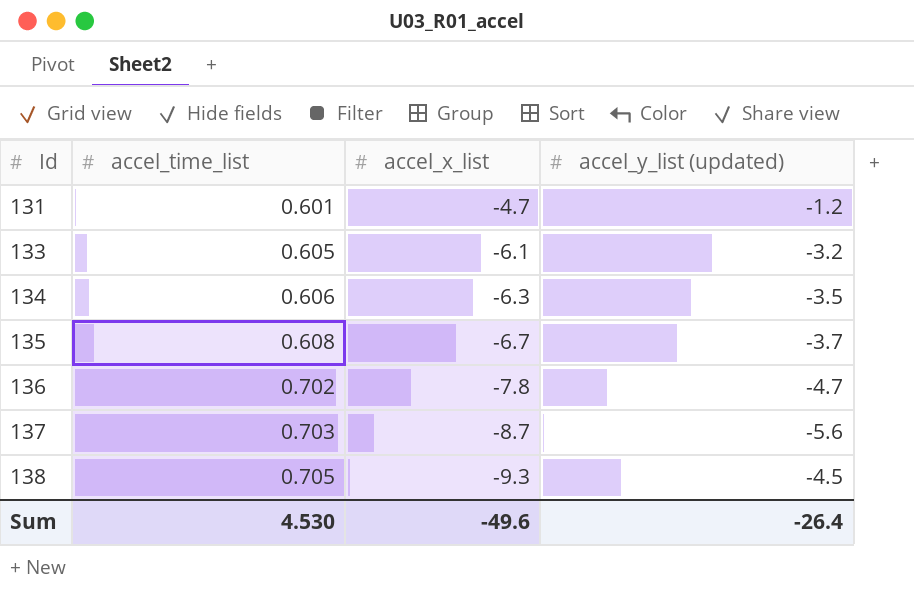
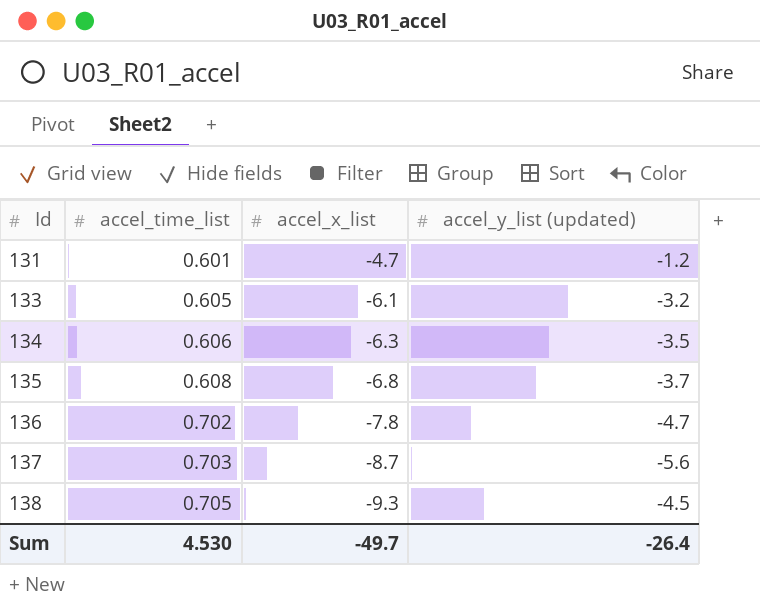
135 | accel_x_list: -6.7 -> -6.8
Sum | accel_x_list: -49.6 -> -49.7

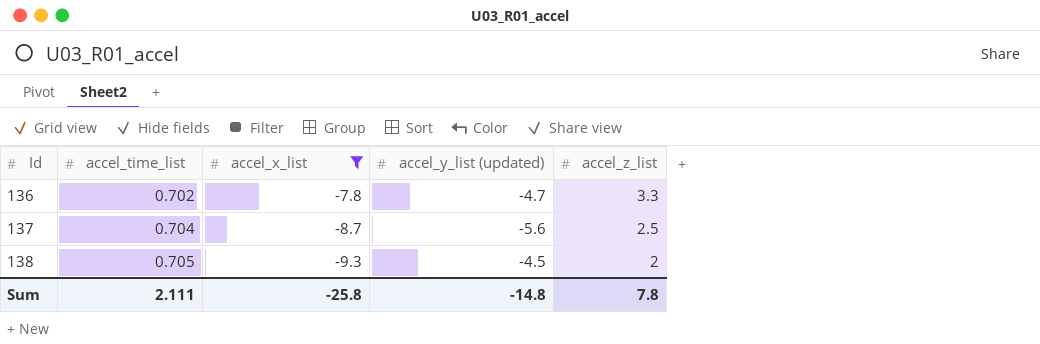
filter: none -> accel_x_list <= -7.8
column accel_z_list | position: none -> 5
137 | accel_time_list: 0.703 -> 0.704
Sum | accel_time_list: 4.530 -> 2.111
Sum | accel_x_list: -49.7 -> -25.8
Sum | accel_y_list (updated): -26.4 -> -14.8

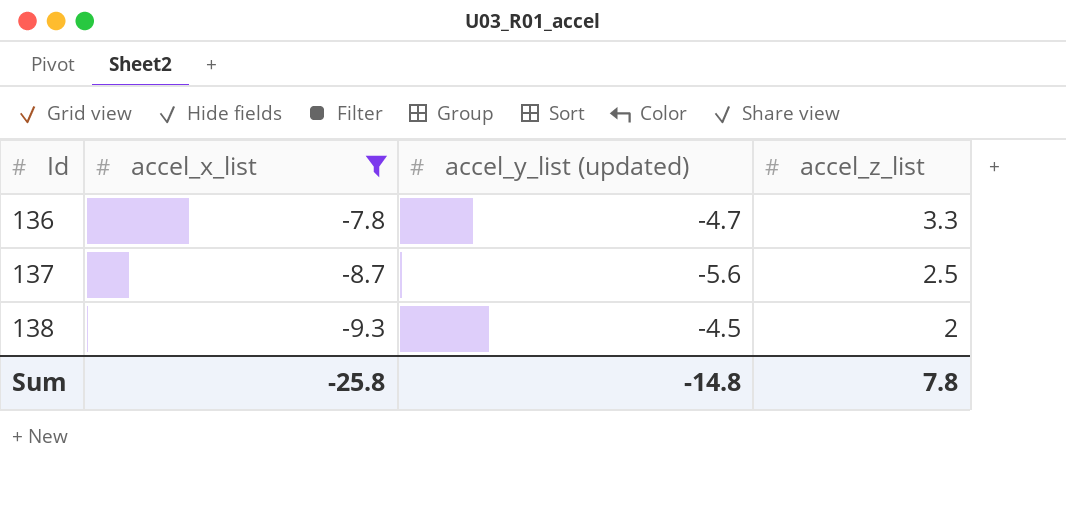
column accel_time_list | position: 2 -> none

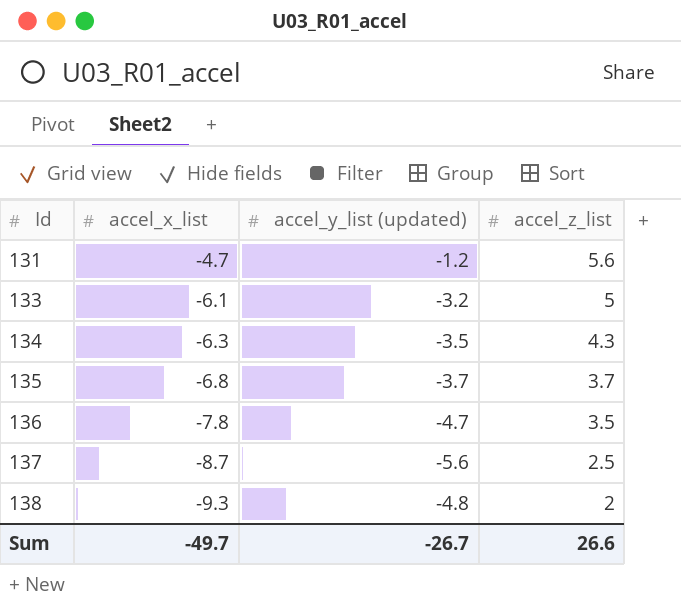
filter: accel_x_list <= -7.8 -> none
136 | accel_z_list: 3.3 -> 3.5
138 | accel_y_list (updated): -4.5 -> -4.8
Sum | accel_x_list: -25.8 -> -49.7
Sum | accel_y_list (updated): -14.8 -> -26.7
Sum | accel_z_list: 7.8 -> 26.6

